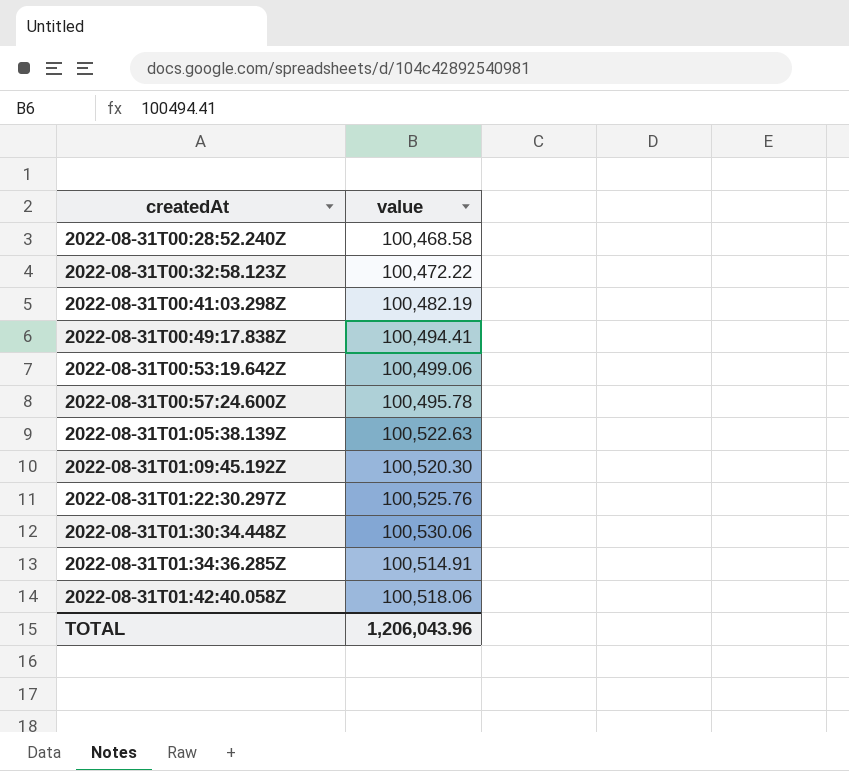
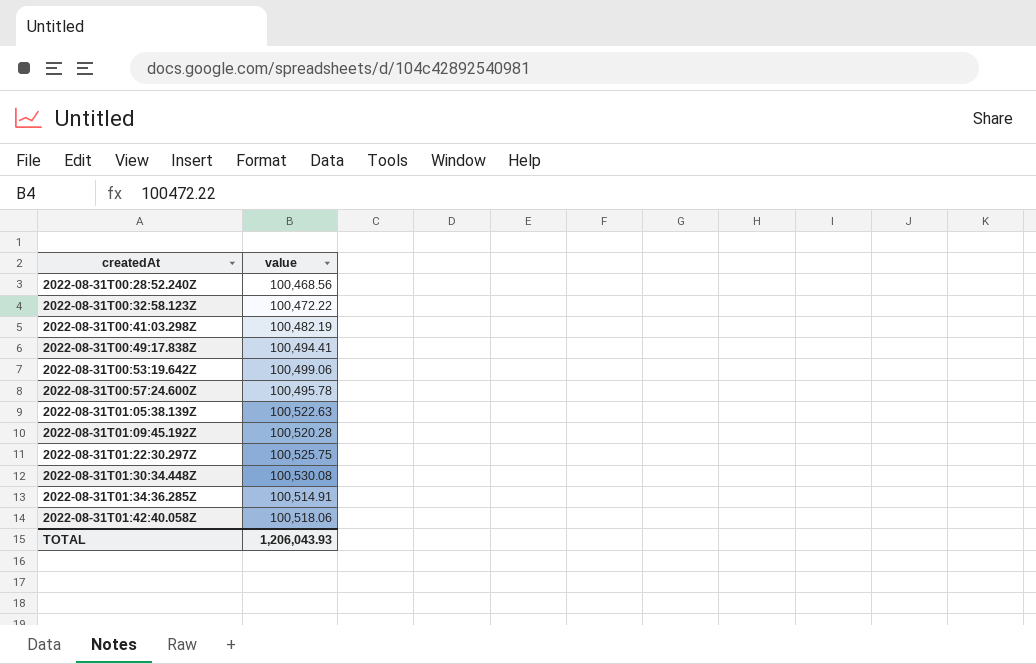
2022-08-31T00:28:52.240Z | value: 100,468.58 -> 100,468.56
2022-08-31T01:09:45.192Z | value: 100,520.30 -> 100,520.28
2022-08-31T01:22:30.297Z | value: 100,525.76 -> 100,525.75
2022-08-31T01:30:34.448Z | value: 100,530.06 -> 100,530.08
TOTAL | value: 1,206,043.96 -> 1,206,043.93

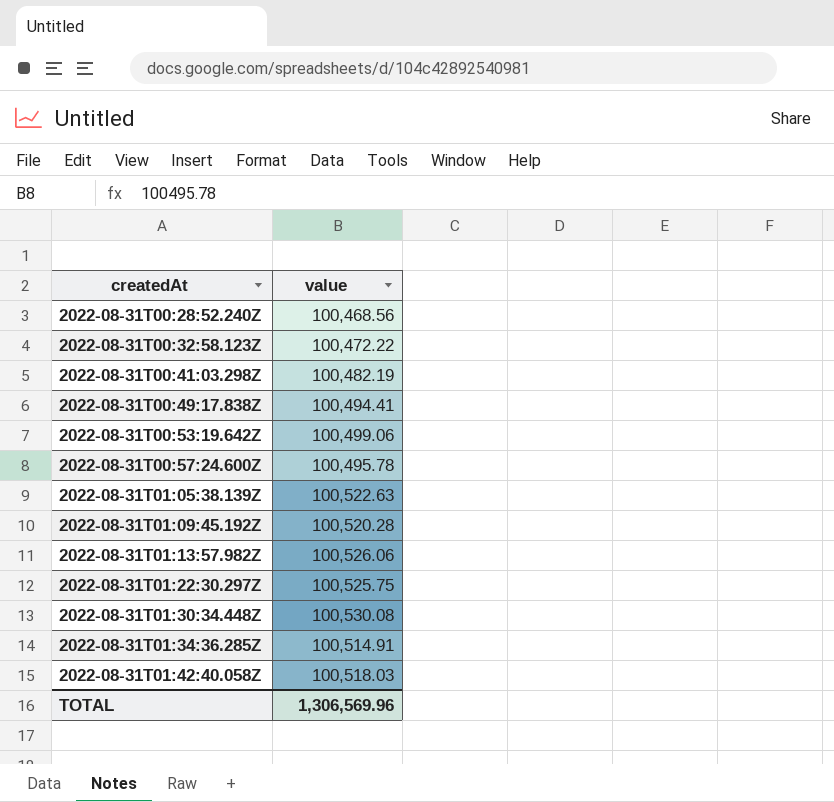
row 2022-08-31T01:13:57.982Z: none -> 100,526.06
2022-08-31T01:42:40.058Z | value: 100,518.06 -> 100,518.03
TOTAL | value: 1,206,043.93 -> 1,306,569.96

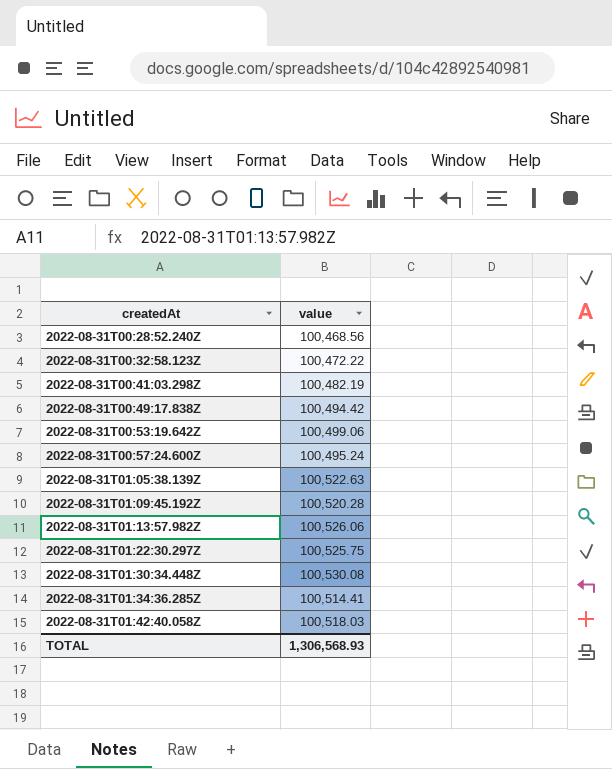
2022-08-31T00:49:17.838Z | value: 100,494.41 -> 100,494.42
2022-08-31T00:57:24.600Z | value: 100,495.78 -> 100,495.24
2022-08-31T01:34:36.285Z | value: 100,514.91 -> 100,514.41
TOTAL | value: 1,306,569.96 -> 1,306,568.93

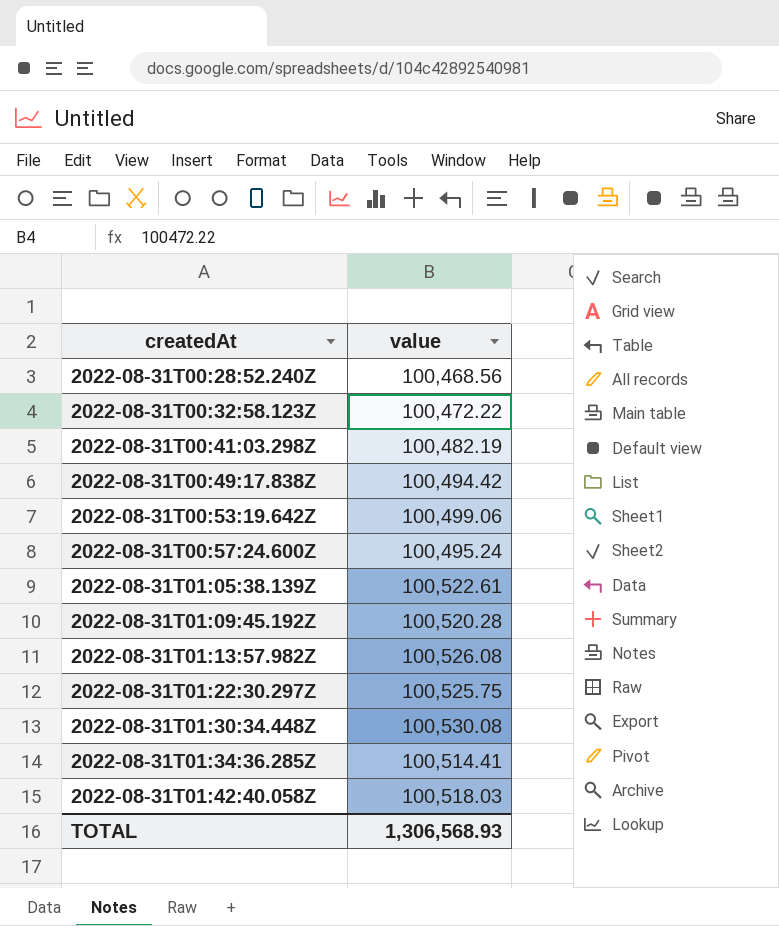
2022-08-31T01:05:38.139Z | value: 100,522.63 -> 100,522.61
2022-08-31T01:13:57.982Z | value: 100,526.06 -> 100,526.08

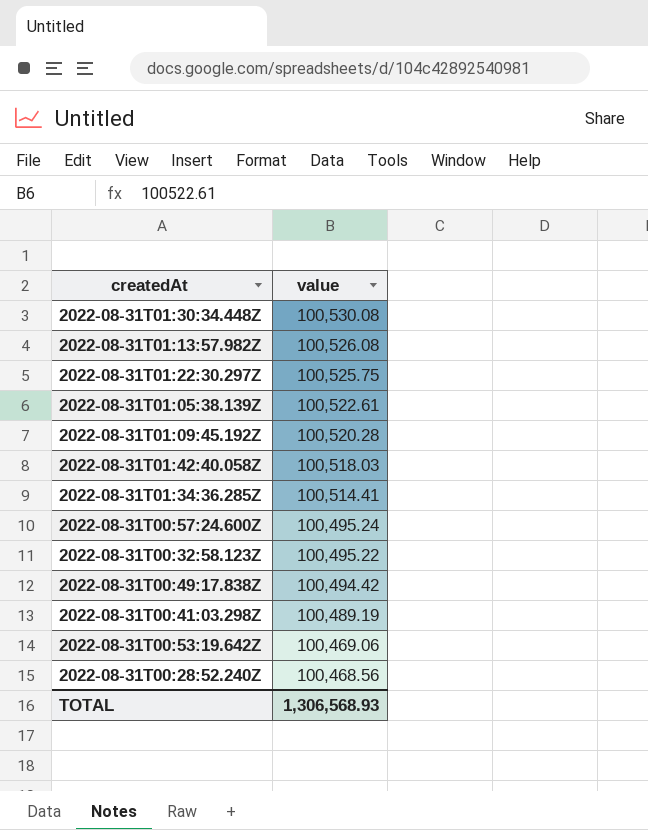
row order: createdAt ascending -> value descending
2022-08-31T00:32:58.123Z | value: 100,472.22 -> 100,495.22
2022-08-31T00:41:03.298Z | value: 100,482.19 -> 100,489.19
2022-08-31T00:53:19.642Z | value: 100,499.06 -> 100,469.06

